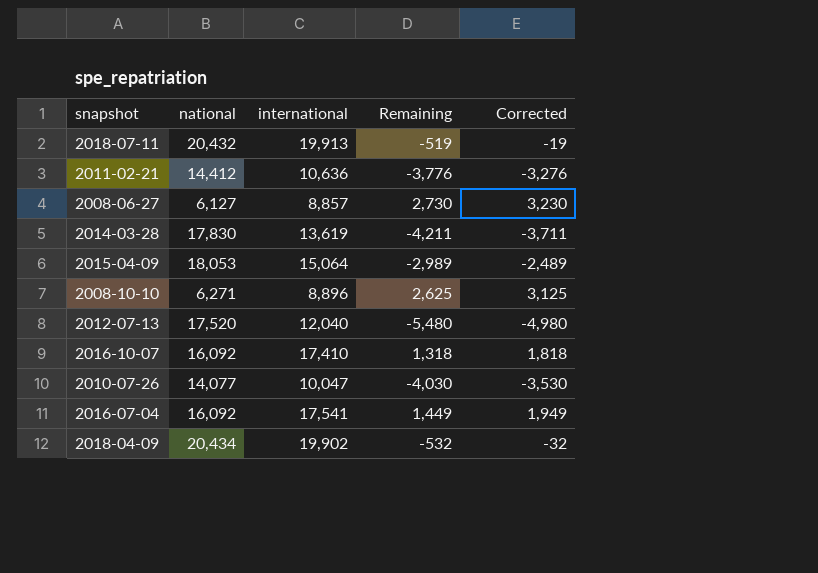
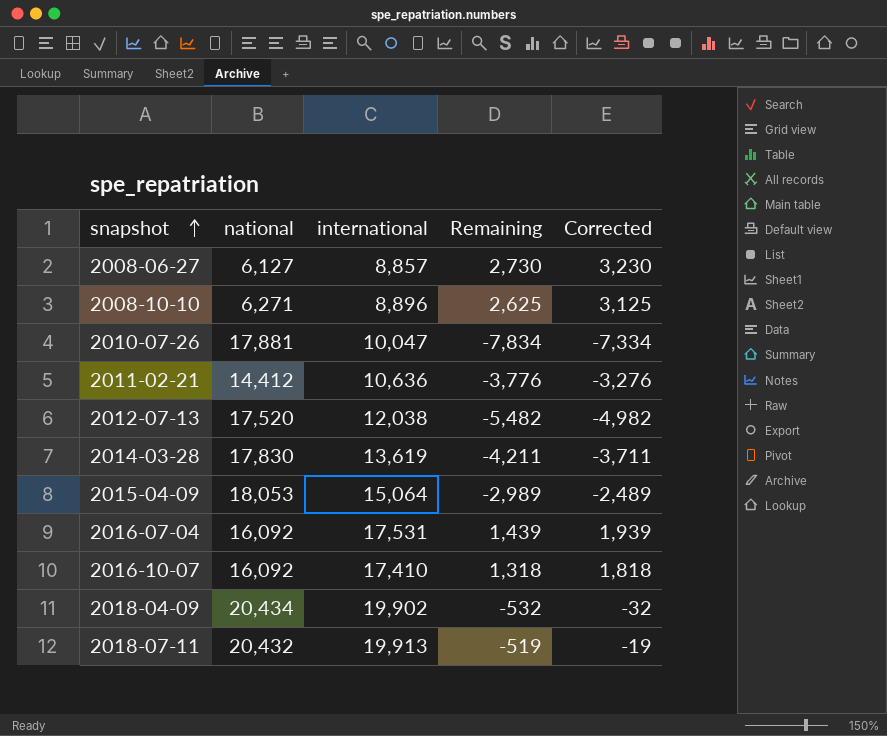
row order: none -> snapshot ascending
2010-07-26 | national: 14,077 -> 17,881
2010-07-26 | Remaining: -4,030 -> -7,834
2010-07-26 | Corrected: -3,530 -> -7,334
2012-07-13 | international: 12,040 -> 12,038
2012-07-13 | Remaining: -5,480 -> -5,482
2012-07-13 | Corrected: -4,980 -> -4,982
2016-07-04 | international: 17,541 -> 17,531
2016-07-04 | Remaining: 1,449 -> 1,439
2016-07-04 | Corrected: 1,949 -> 1,939

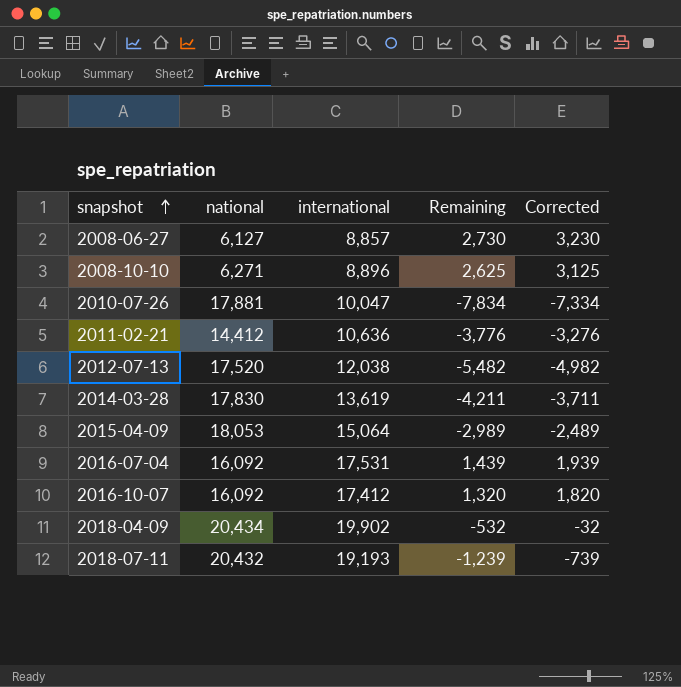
2016-10-07 | international: 17,410 -> 17,412
2016-10-07 | Remaining: 1,318 -> 1,320
2016-10-07 | Corrected: 1,818 -> 1,820
2018-07-11 | international: 19,913 -> 19,193
2018-07-11 | Remaining: -519 -> -1,239
2018-07-11 | Corrected: -19 -> -739

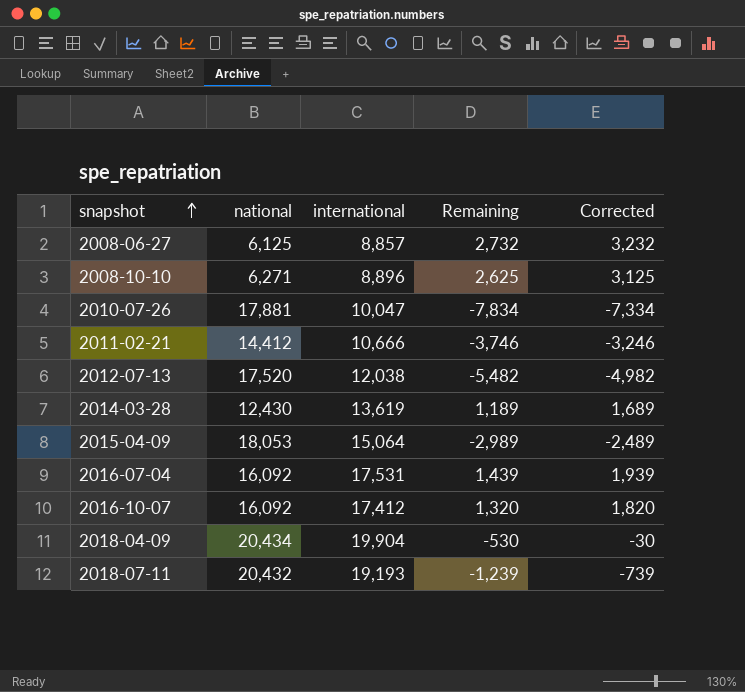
2008-06-27 | national: 6,127 -> 6,125
2008-06-27 | Remaining: 2,730 -> 2,732
2008-06-27 | Corrected: 3,230 -> 3,232
2011-02-21 | international: 10,636 -> 10,666
2011-02-21 | Remaining: -3,776 -> -3,746
2011-02-21 | Corrected: -3,276 -> -3,246
2014-03-28 | national: 17,830 -> 12,430
2014-03-28 | Remaining: -4,211 -> 1,189
2014-03-28 | Corrected: -3,711 -> 1,689
2018-04-09 | international: 19,902 -> 19,904
2018-04-09 | Remaining: -532 -> -530
2018-04-09 | Corrected: -32 -> -30

